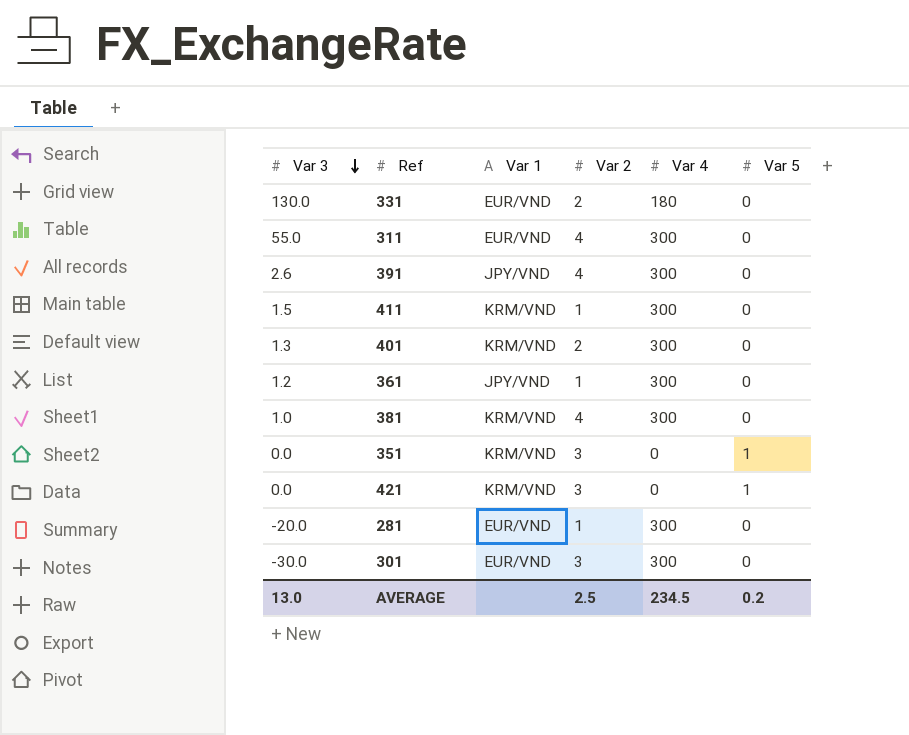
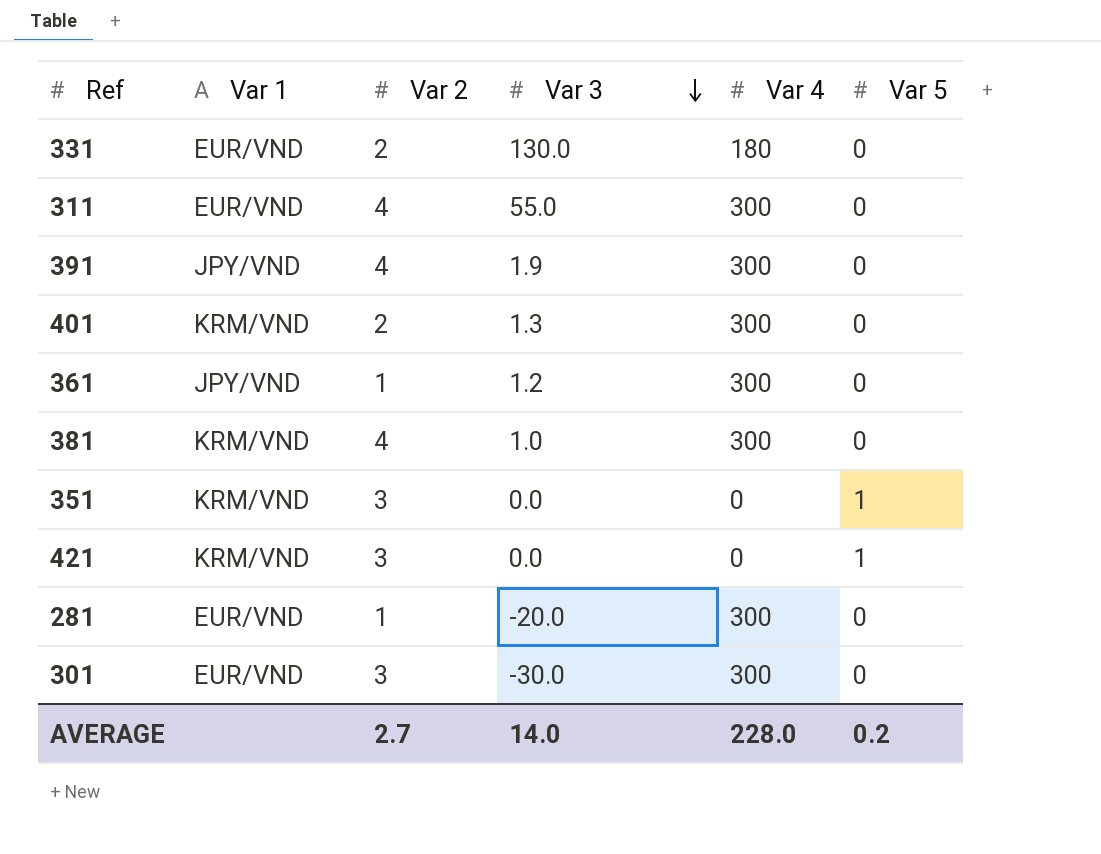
column Var 3 | position: 1 -> 4
row 411: 1.5 | KRM/VND | 1 | 300 | 0 -> none
391 | Var 3: 2.6 -> 1.9
AVERAGE | Var 2: 2.5 -> 2.7
AVERAGE | Var 3: 13.0 -> 14.0
AVERAGE | Var 4: 234.5 -> 228.0

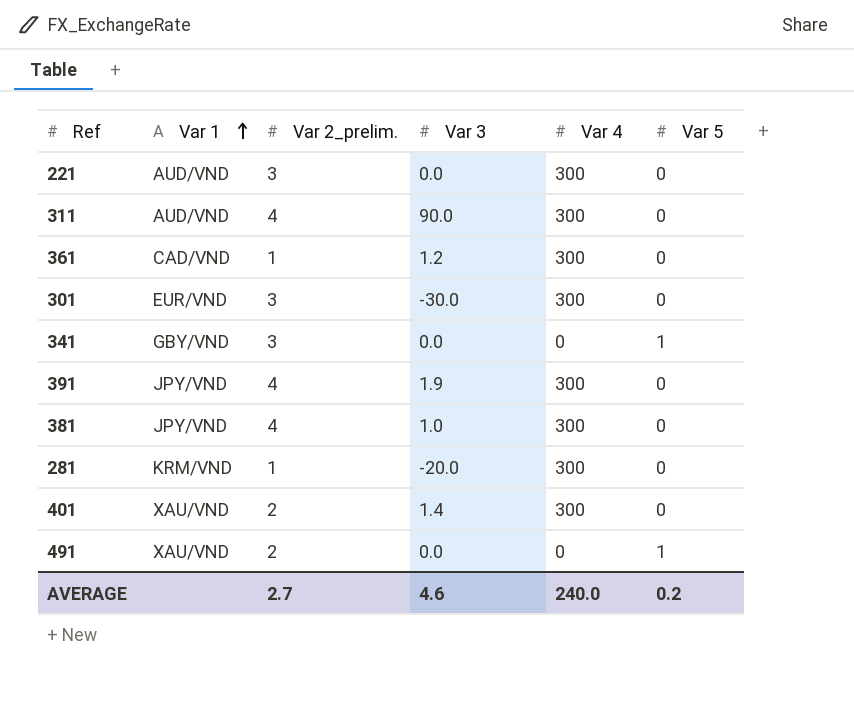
row order: Var 3 descending -> Var 1 ascending
column name: Var 2 -> Var 2_prelim.
row 331: EUR/VND | 2 | 130.0 | 180 | 0 -> none
row 351: KRM/VND | 3 | 0.0 | 0 | 1 -> none
row 421: KRM/VND | 3 | 0.0 | 0 | 1 -> none
row 221: none -> AUD/VND | 3 | 0.0 | 300 | 0
311 | Var 1: EUR/VND -> AUD/VND
311 | Var 3: 55.0 -> 90.0
361 | Var 1: JPY/VND -> CAD/VND
row 341: none -> GBY/VND | 3 | 0.0 | 0 | 1
381 | Var 1: KRM/VND -> JPY/VND
281 | Var 1: EUR/VND -> KRM/VND
401 | Var 1: KRM/VND -> XAU/VND
401 | Var 3: 1.3 -> 1.4
row 491: none -> XAU/VND | 2 | 0.0 | 0 | 1
AVERAGE | Var 3: 14.0 -> 4.6
AVERAGE | Var 4: 228.0 -> 240.0

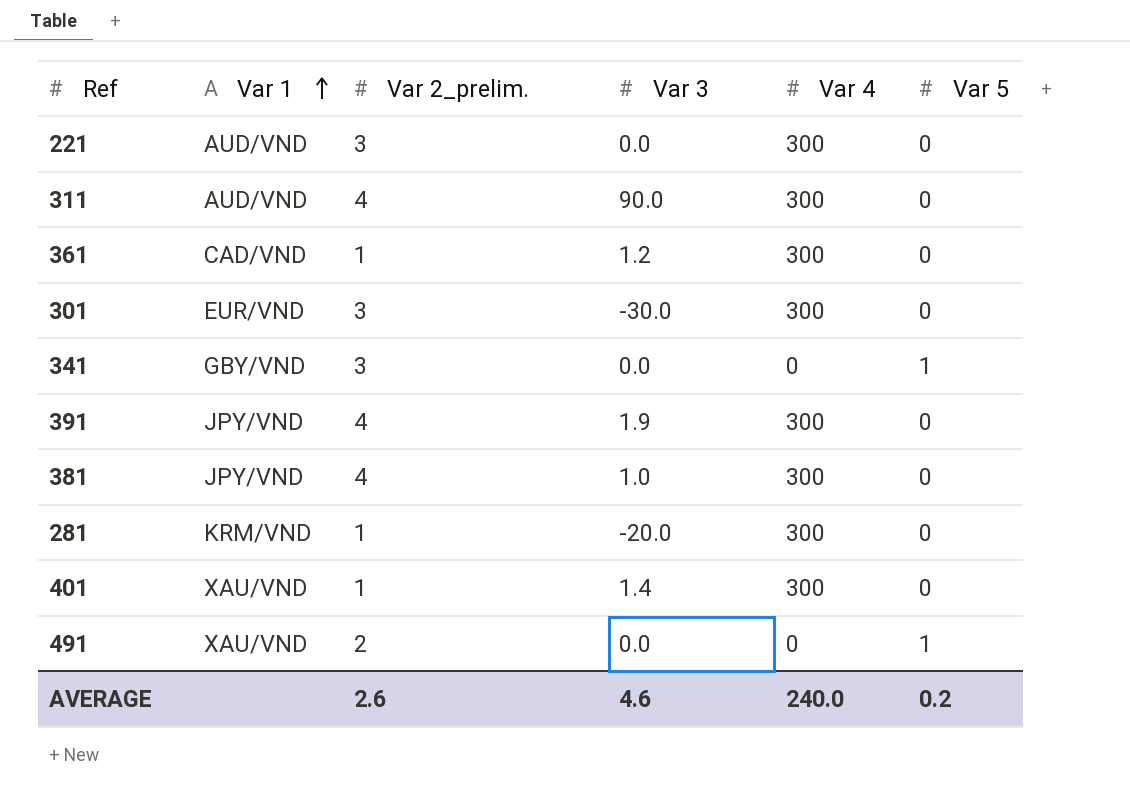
401 | Var 2_prelim.: 2 -> 1
AVERAGE | Var 2_prelim.: 2.7 -> 2.6

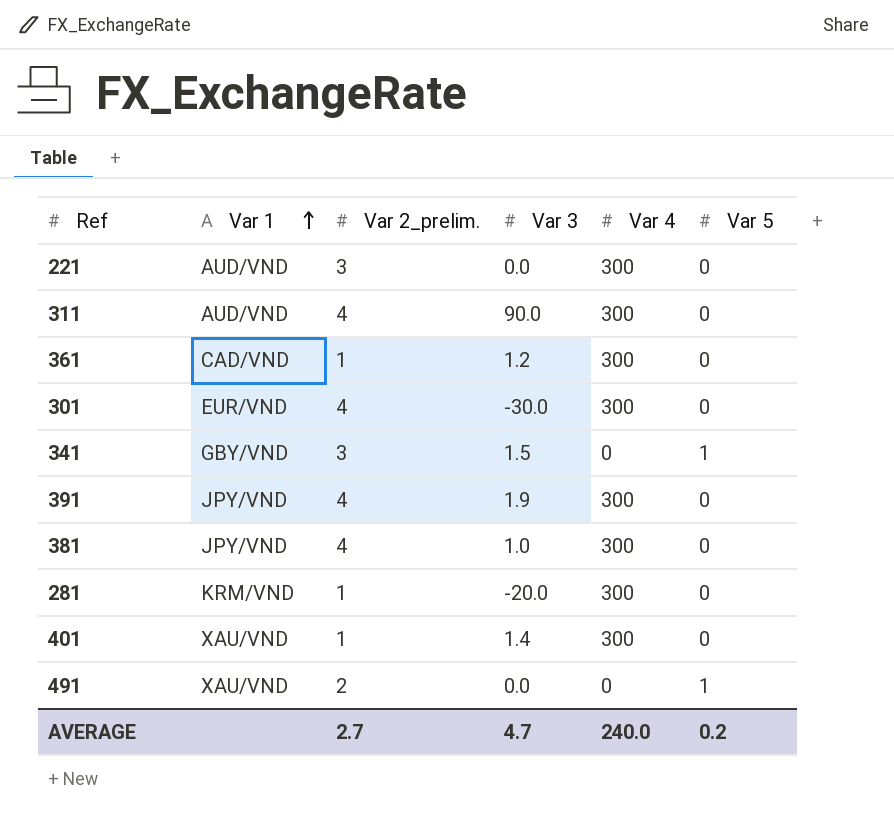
301 | Var 2_prelim.: 3 -> 4
341 | Var 3: 0.0 -> 1.5
AVERAGE | Var 2_prelim.: 2.6 -> 2.7
AVERAGE | Var 3: 4.6 -> 4.7

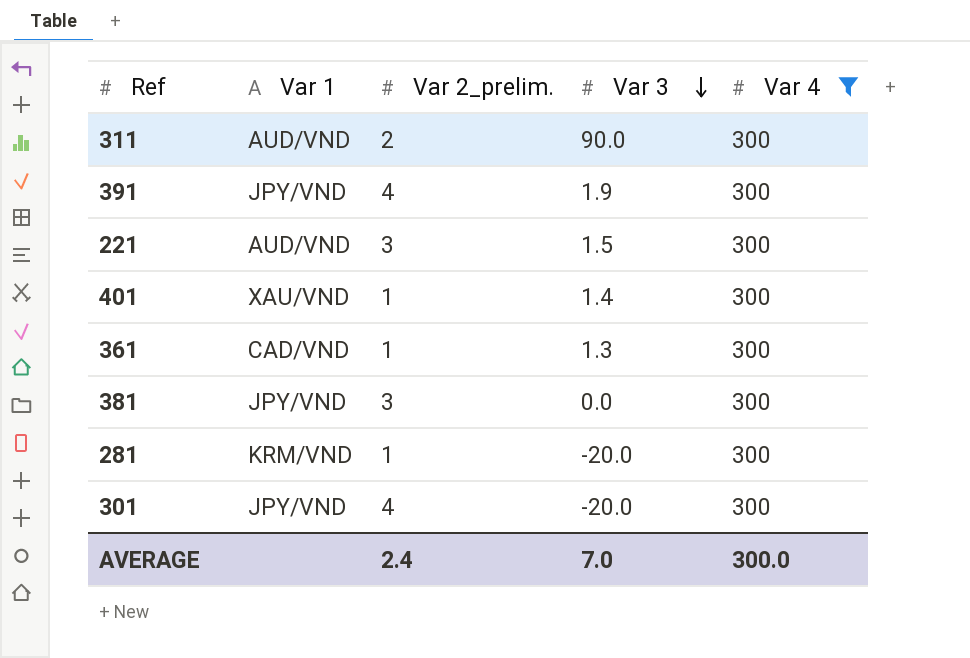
filter: none -> Var 4 = 300
row order: Var 1 ascending -> Var 3 descending
column Var 5 | position: 6 -> none
311 | Var 2_prelim.: 4 -> 2
221 | Var 3: 0.0 -> 1.5
361 | Var 3: 1.2 -> 1.3
381 | Var 2_prelim.: 4 -> 3
381 | Var 3: 1.0 -> 0.0
301 | Var 1: EUR/VND -> JPY/VND
301 | Var 3: -30.0 -> -20.0
AVERAGE | Var 2_prelim.: 2.7 -> 2.4
AVERAGE | Var 3: 4.7 -> 7.0
AVERAGE | Var 4: 240.0 -> 300.0

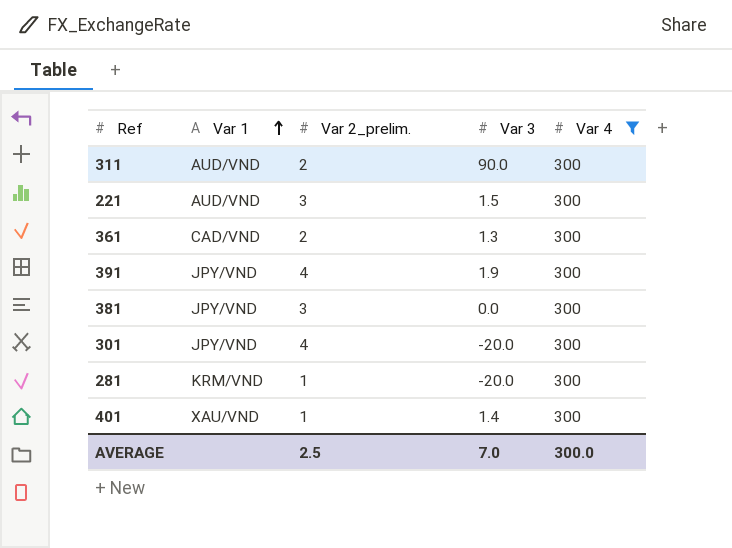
row order: Var 3 descending -> Var 1 ascending
361 | Var 2_prelim.: 1 -> 2
AVERAGE | Var 2_prelim.: 2.4 -> 2.5

